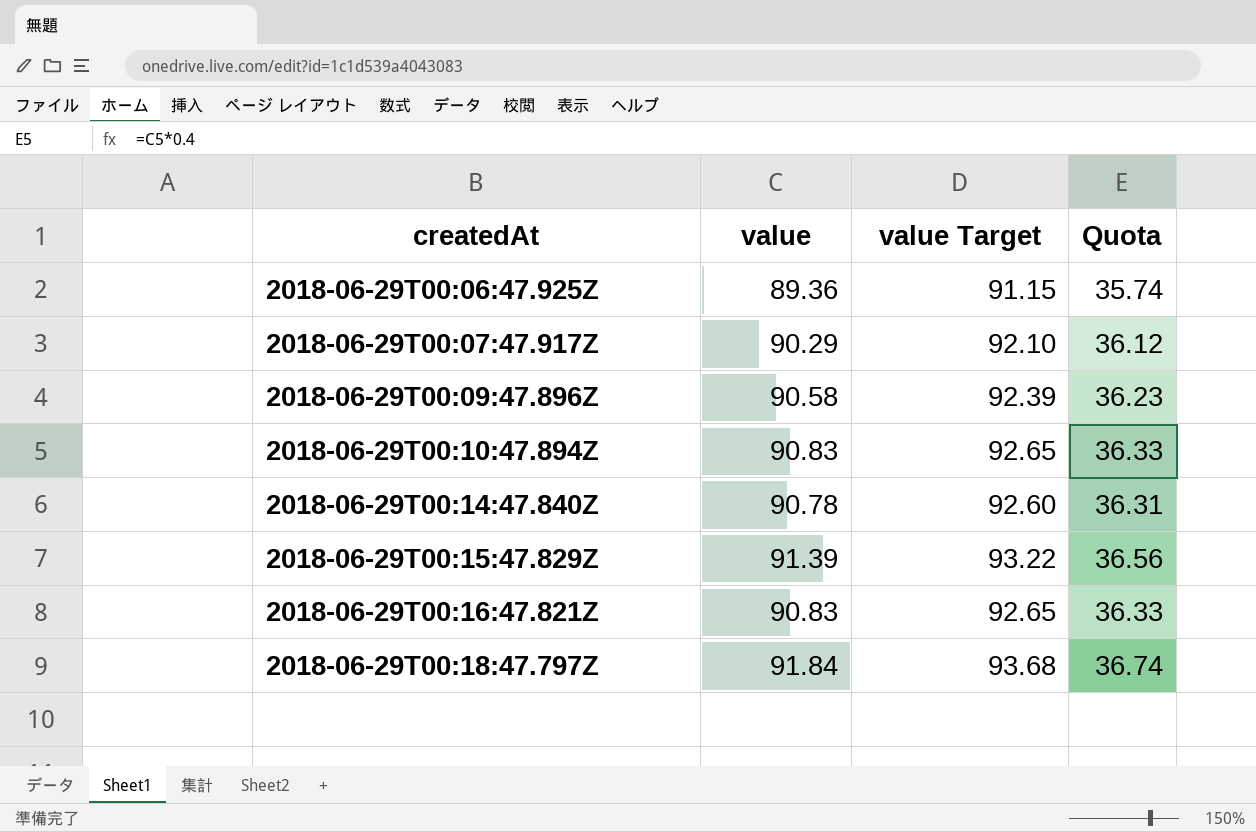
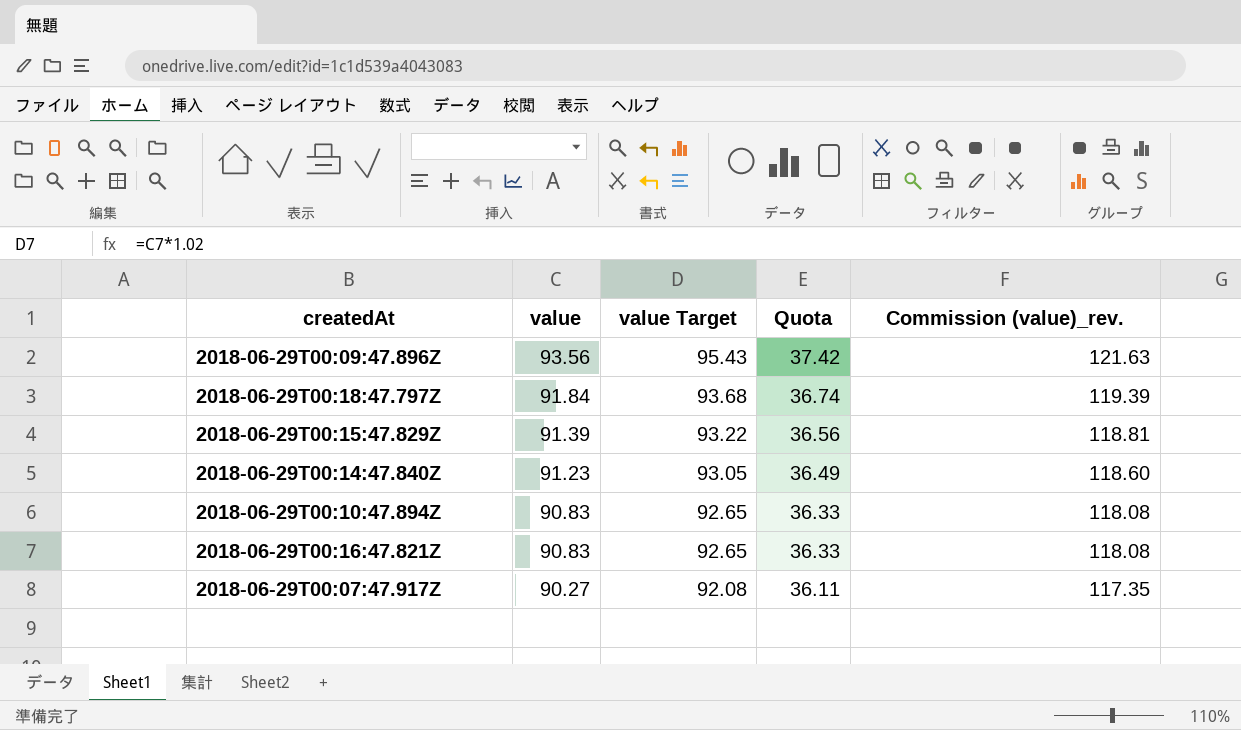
row order: createdAt ascending -> value descending
column Commission (value)_rev. | formula: none -> [value] * 1.3
row 2018-06-29T00:06:47.925Z: 89.36 | 91.15 | 35.74 -> none
2018-06-29T00:09:47.896Z | value: 90.58 -> 93.56
2018-06-29T00:09:47.896Z | value Target: 92.39 -> 95.43
2018-06-29T00:09:47.896Z | Quota: 36.23 -> 37.42
2018-06-29T00:14:47.840Z | value: 90.78 -> 91.23
2018-06-29T00:14:47.840Z | value Target: 92.60 -> 93.05
2018-06-29T00:14:47.840Z | Quota: 36.31 -> 36.49
2018-06-29T00:07:47.917Z | value: 90.29 -> 90.27
2018-06-29T00:07:47.917Z | value Target: 92.10 -> 92.08
2018-06-29T00:07:47.917Z | Quota: 36.12 -> 36.11

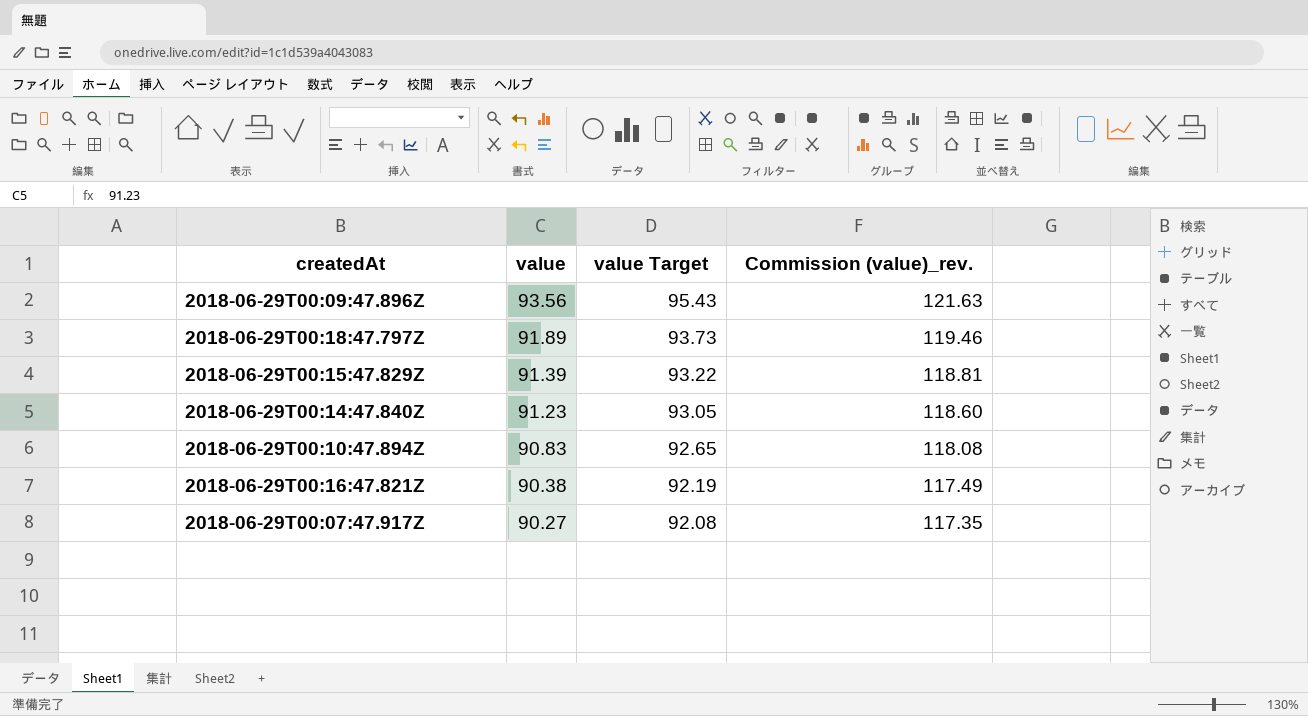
column Quota | formula: [value] * 0.4 -> none
2018-06-29T00:18:47.797Z | value: 91.84 -> 91.89
2018-06-29T00:18:47.797Z | value Target: 93.68 -> 93.73
2018-06-29T00:18:47.797Z | Commission (value)_rev.: 119.39 -> 119.46
2018-06-29T00:16:47.821Z | value: 90.83 -> 90.38
2018-06-29T00:16:47.821Z | value Target: 92.65 -> 92.19
2018-06-29T00:16:47.821Z | Commission (value)_rev.: 118.08 -> 117.49

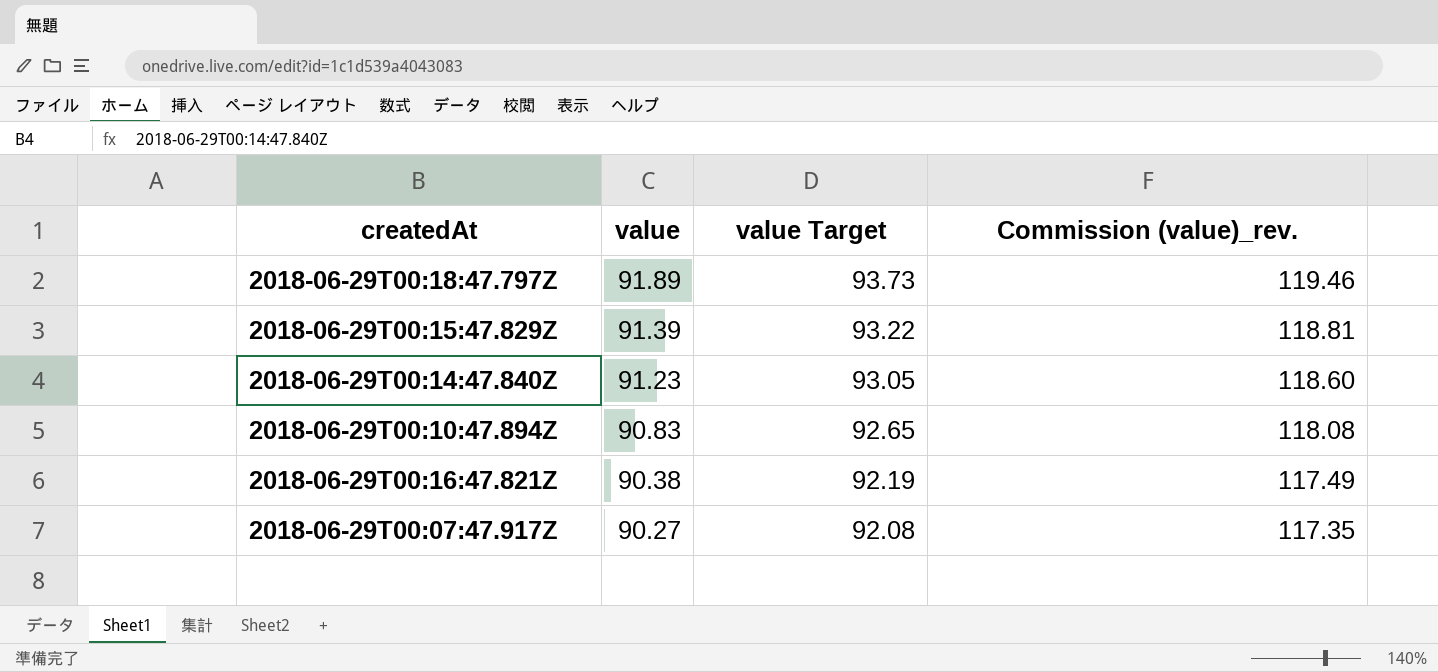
row 2018-06-29T00:09:47.896Z: 93.56 | 95.43 | 121.63 -> none

